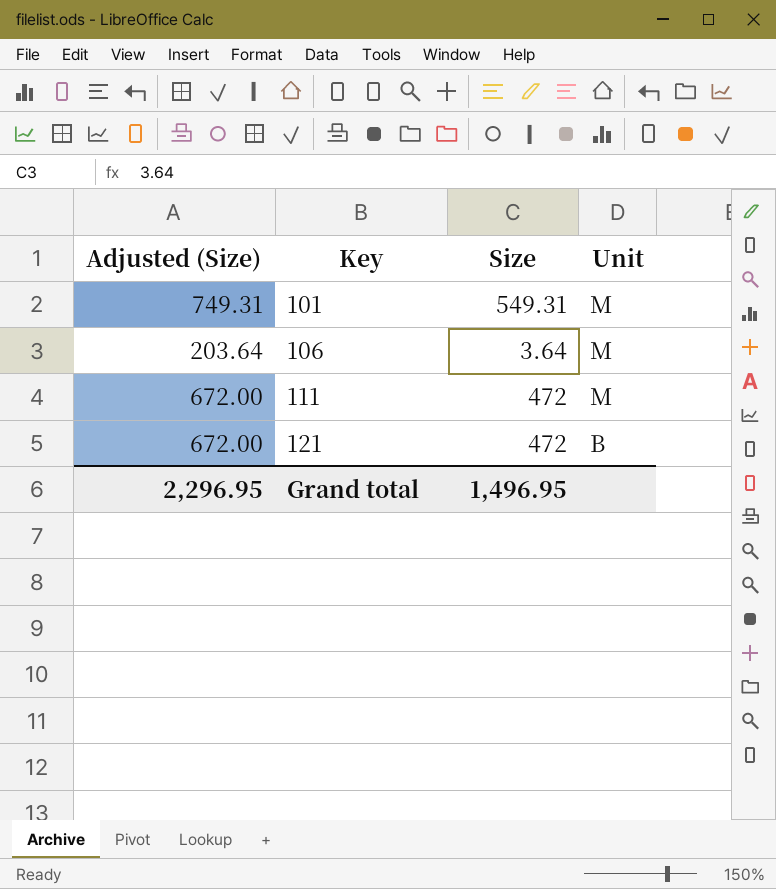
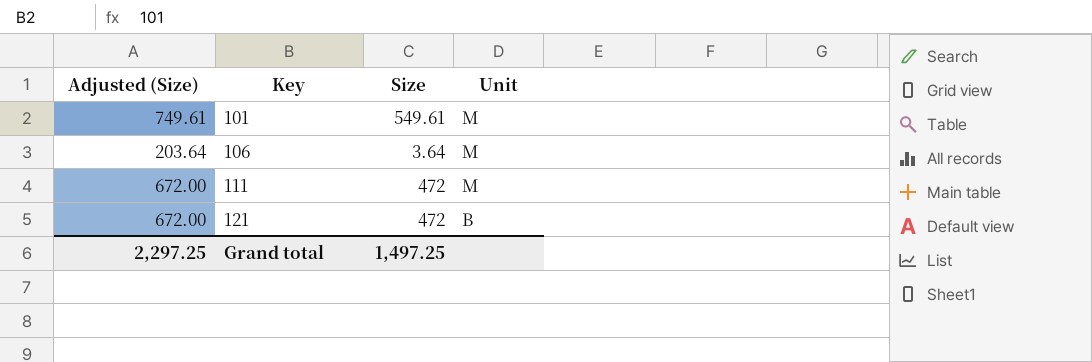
101 | Adjusted (Size): 749.31 -> 749.61
101 | Size: 549.31 -> 549.61
Grand total | Adjusted (Size): 2,296.95 -> 2,297.25
Grand total | Size: 1,496.95 -> 1,497.25

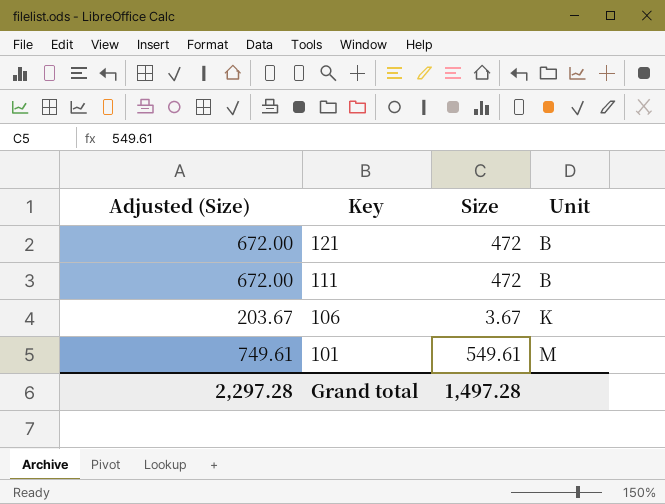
row order: Key ascending -> Key descending
111 | Unit: M -> B
106 | Adjusted (Size): 203.64 -> 203.67
106 | Size: 3.64 -> 3.67
106 | Unit: M -> K
Grand total | Adjusted (Size): 2,297.25 -> 2,297.28
Grand total | Size: 1,497.25 -> 1,497.28

